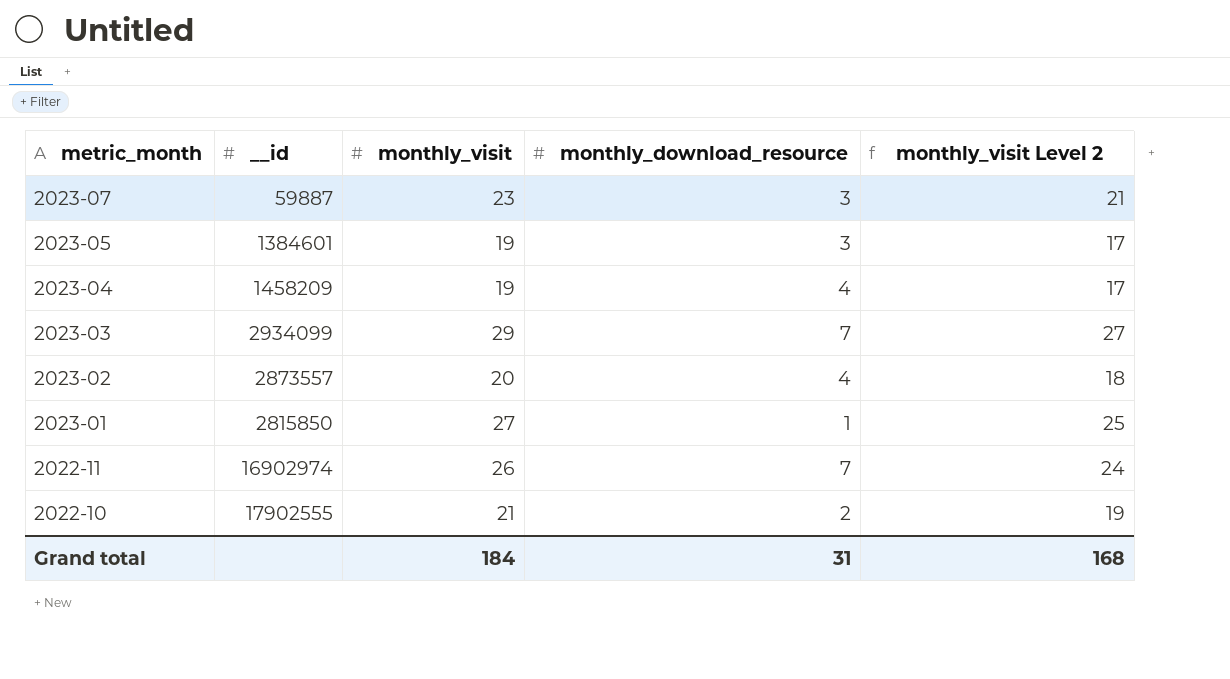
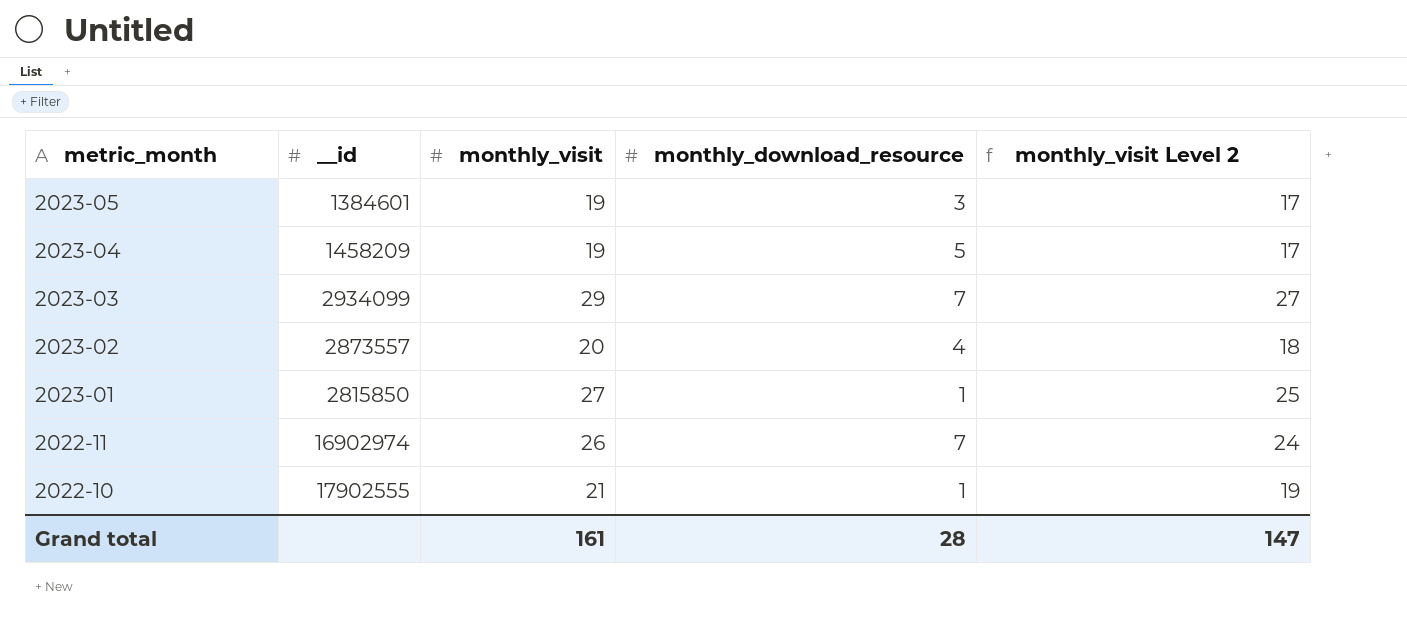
row 2023-07: 59887 | 23 | 3 | 21 -> none
2023-04 | monthly_download_resource: 4 -> 5
2022-10 | monthly_download_resource: 2 -> 1
Grand total | monthly_visit: 184 -> 161
Grand total | monthly_download_resource: 31 -> 28
Grand total | monthly_visit Level 2: 168 -> 147

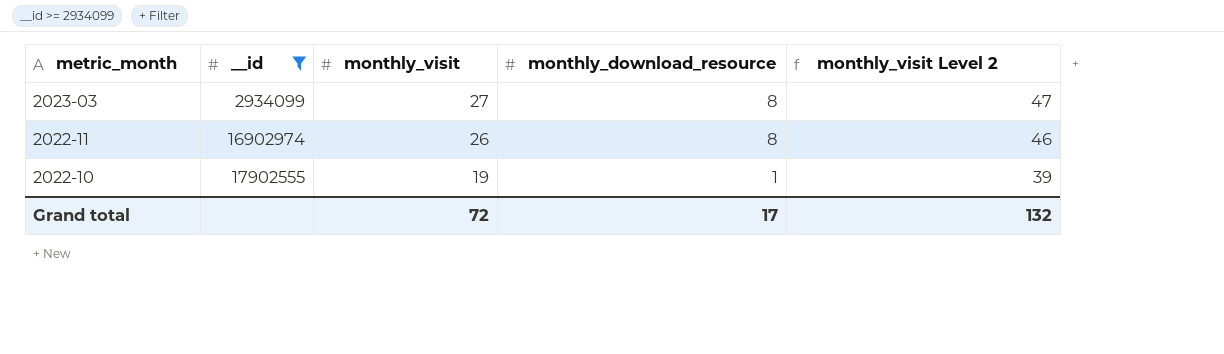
filter: none -> __id >= 2934099
column monthly_visit Level 2 | formula: [monthly_visit] - 2 -> [monthly_visit] + 20
2023-03 | monthly_visit: 29 -> 27
2023-03 | monthly_download_resource: 7 -> 8
2022-11 | monthly_download_resource: 7 -> 8
2022-10 | monthly_visit: 21 -> 19
Grand total | monthly_visit: 161 -> 72
Grand total | monthly_download_resource: 28 -> 17
Grand total | monthly_visit Level 2: 147 -> 132

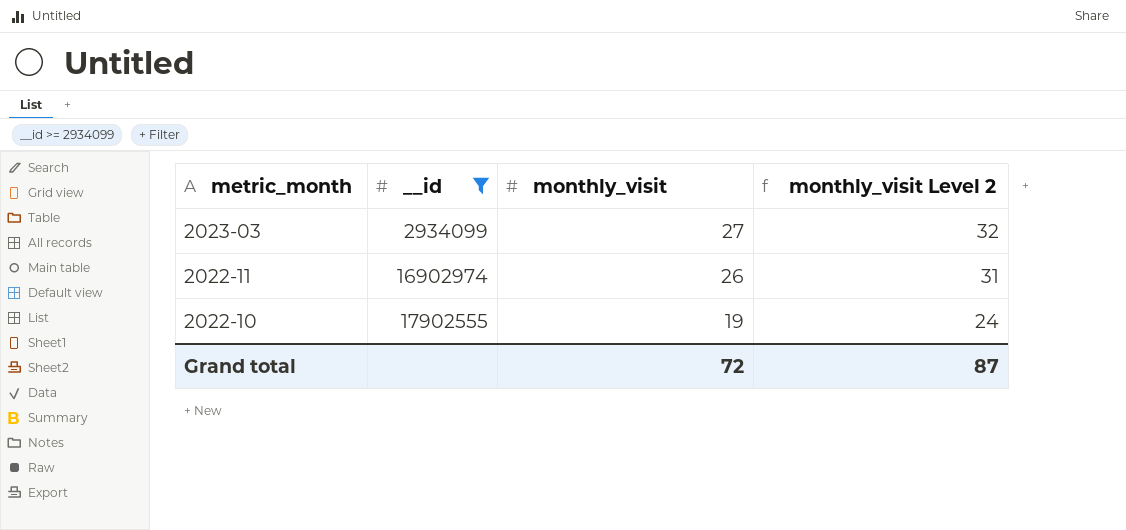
column monthly_download_resource | position: 4 -> none
column monthly_visit Level 2 | formula: [monthly_visit] + 20 -> [monthly_visit] + 5
Grand total | monthly_visit Level 2: 132 -> 87

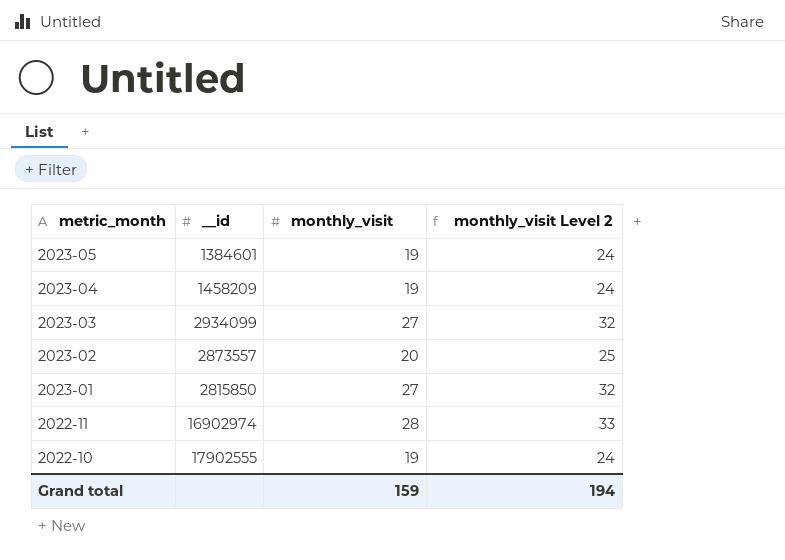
filter: __id >= 2934099 -> none
2022-11 | monthly_visit: 26 -> 28
2022-11 | monthly_visit Level 2: 31 -> 33
Grand total | monthly_visit: 72 -> 159
Grand total | monthly_visit Level 2: 87 -> 194

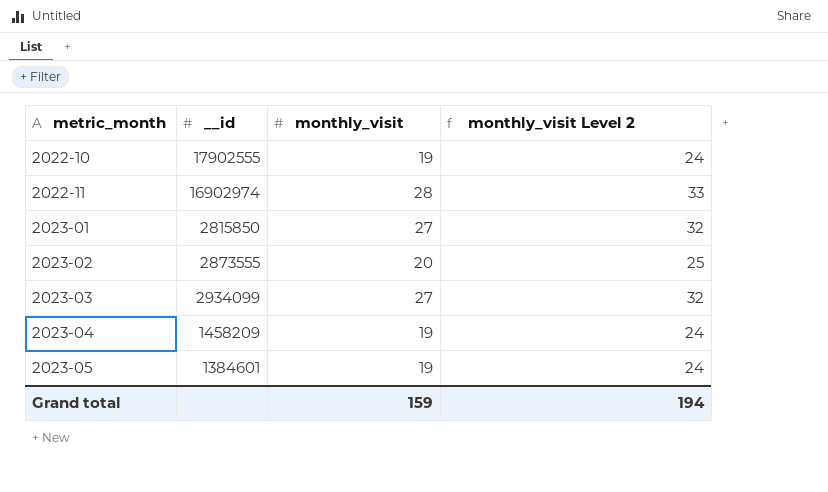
row order: metric_month descending -> metric_month ascending
2023-02 | __id: 2873557 -> 2873555

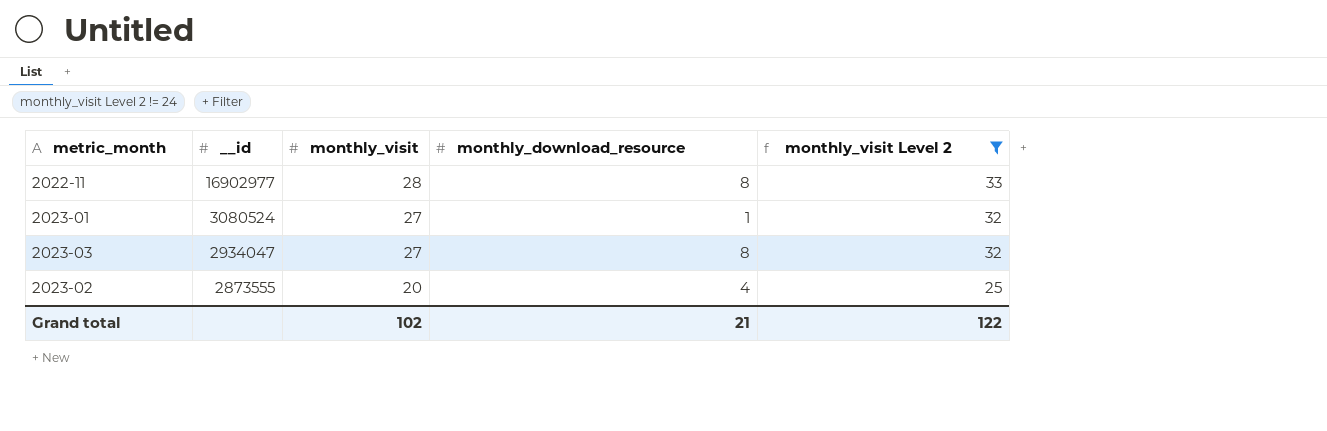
filter: none -> monthly_visit Level 2 != 24
row order: metric_month ascending -> __id descending
column monthly_download_resource | position: none -> 4
2022-11 | __id: 16902974 -> 16902977
2023-01 | __id: 2815850 -> 3080524
2023-03 | __id: 2934099 -> 2934047
Grand total | monthly_visit: 159 -> 102
Grand total | monthly_visit Level 2: 194 -> 122

